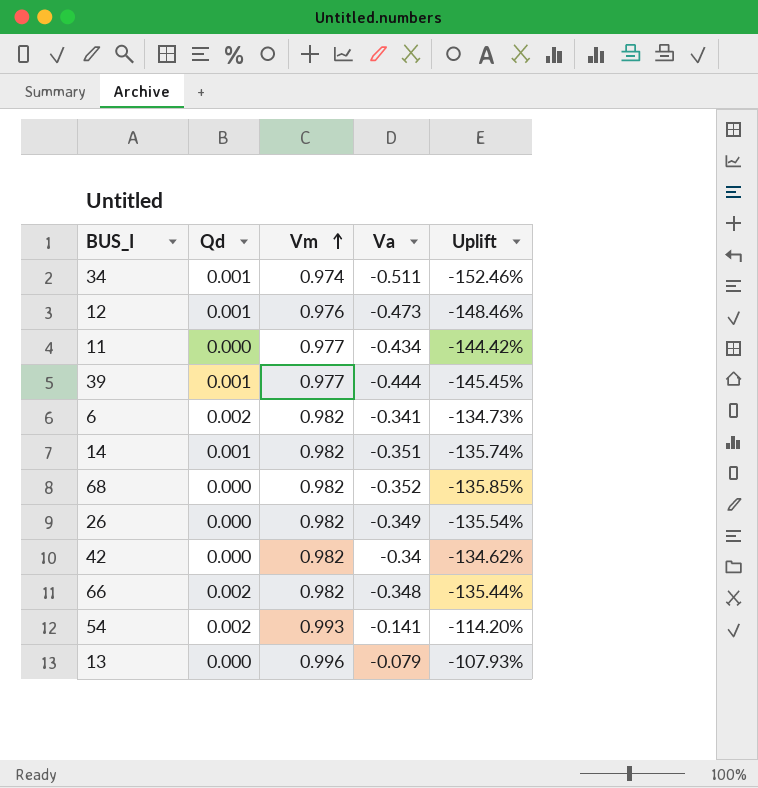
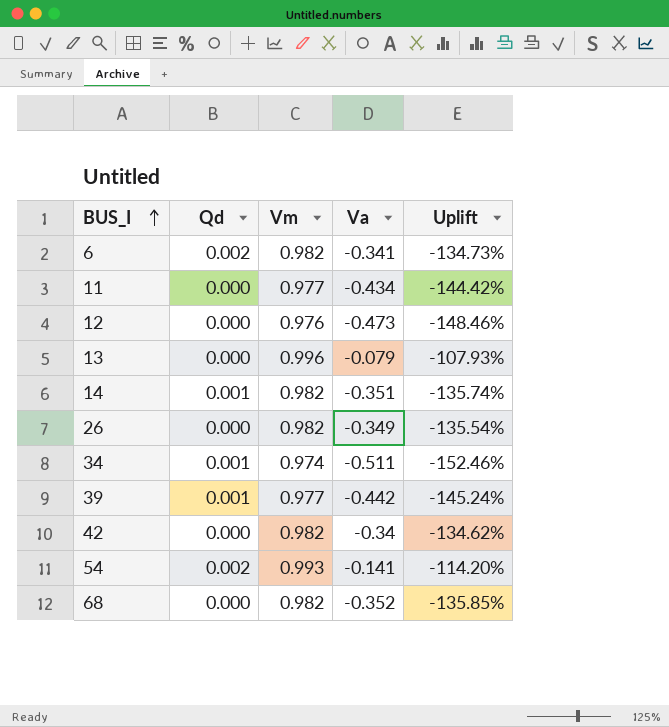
row order: Vm ascending -> BUS_I ascending
row 66: 0.002 | 0.982 | -0.348 | -135.44% -> none
12 | Qd: 0.001 -> 0.000
39 | Va: -0.444 -> -0.442
39 | Uplift: -145.45% -> -145.24%

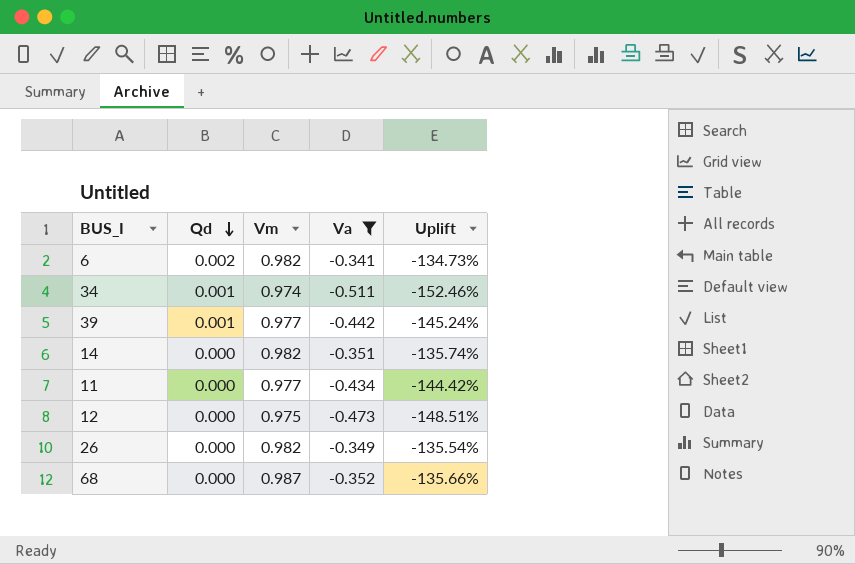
filter: none -> Va <= -0.341
row order: BUS_I ascending -> Qd descending
14 | Qd: 0.001 -> 0.000
12 | Vm: 0.976 -> 0.975
12 | Uplift: -148.46% -> -148.51%
68 | Vm: 0.982 -> 0.987
68 | Uplift: -135.85% -> -135.66%

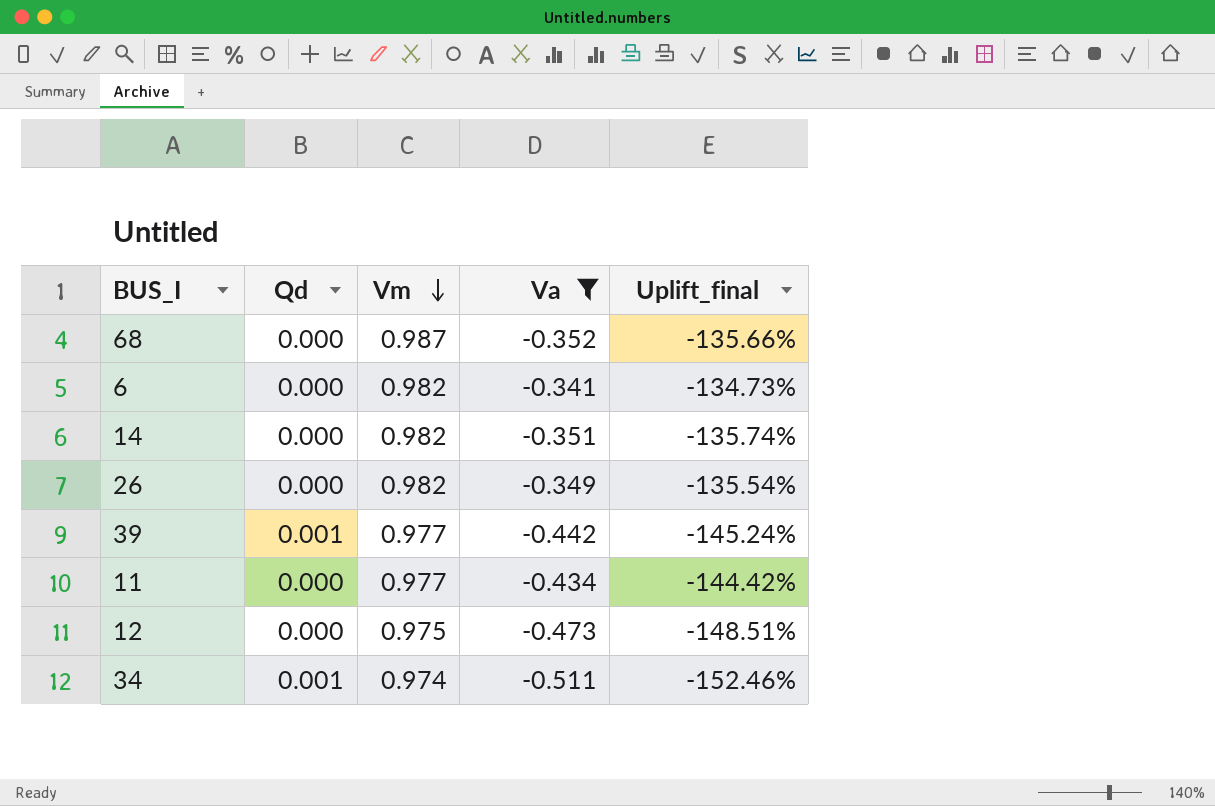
row order: Qd descending -> Vm descending
column name: Uplift -> Uplift_final
6 | Qd: 0.002 -> 0.000

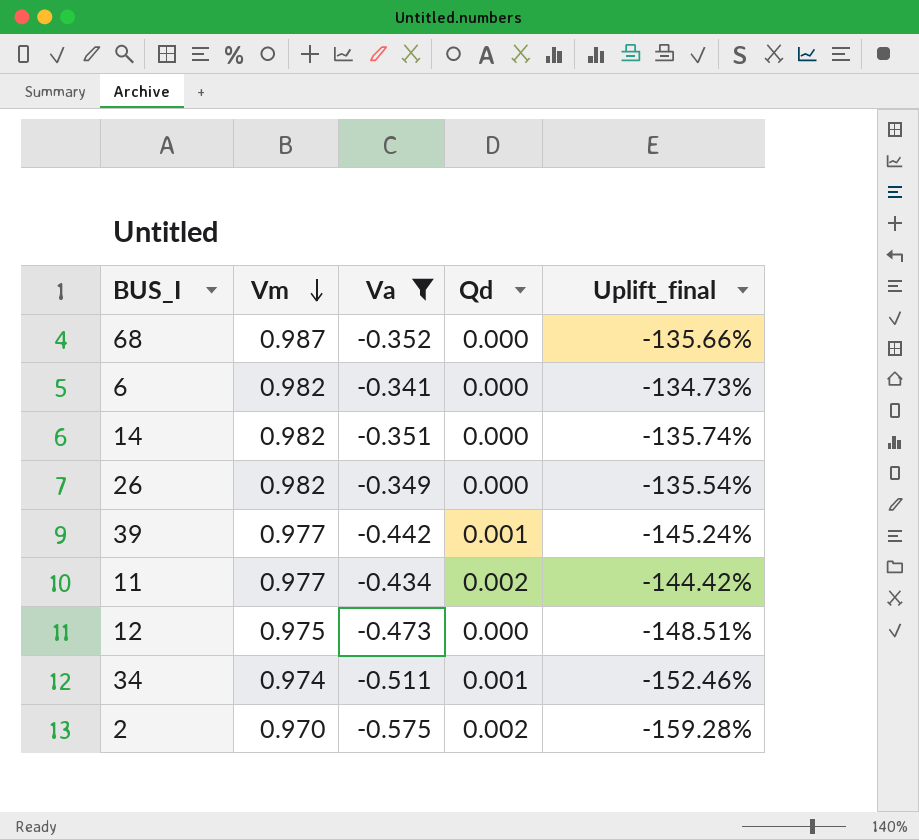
column Qd | position: 2 -> 4
11 | Qd: 0.000 -> 0.002
row 2: none -> 0.970 | -0.575 | 0.002 | -159.28%

